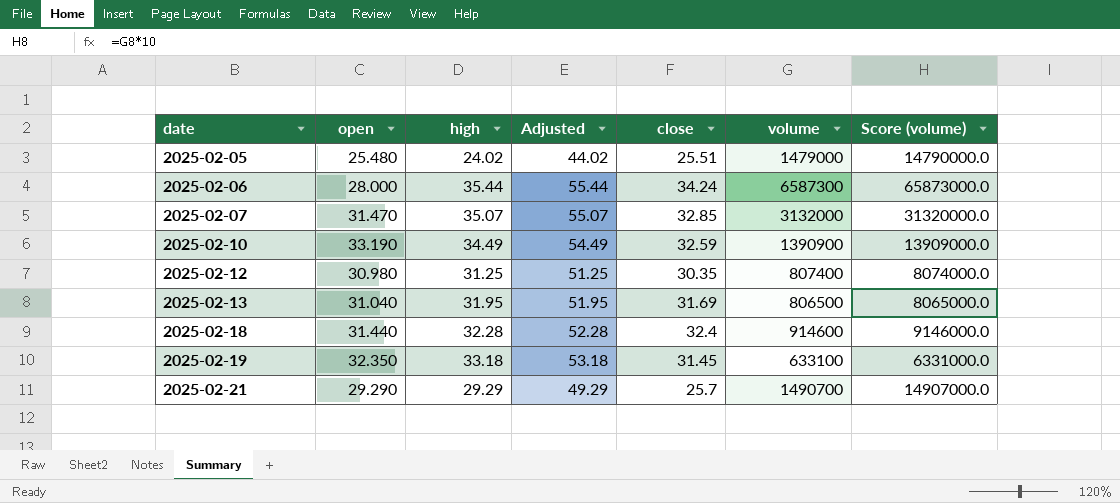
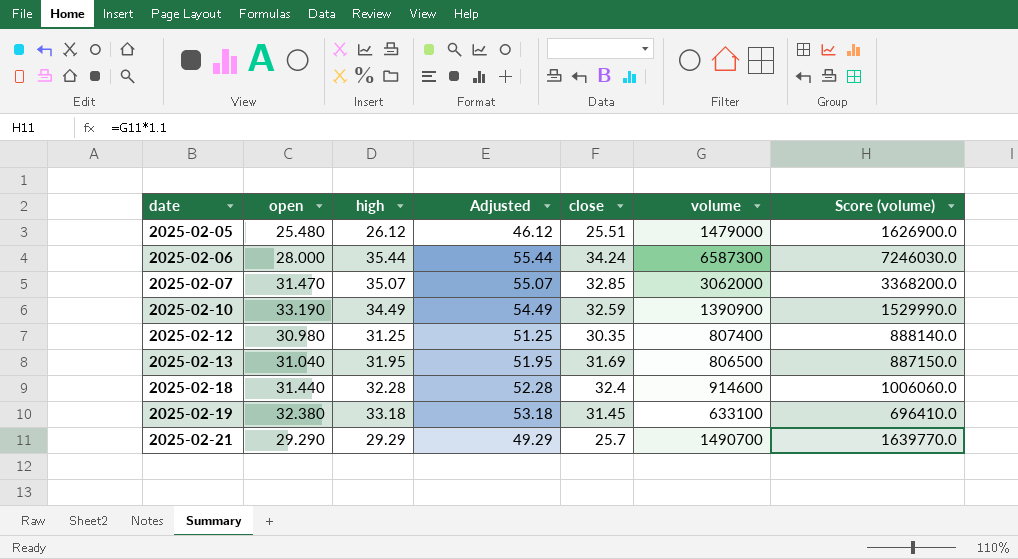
column Score (volume) | formula: [volume] * 10 -> [volume] * 1.1
2025-02-05 | high: 24.02 -> 26.12
2025-02-05 | Adjusted: 44.02 -> 46.12
2025-02-07 | volume: 3132000 -> 3062000
2025-02-19 | open: 32.350 -> 32.380

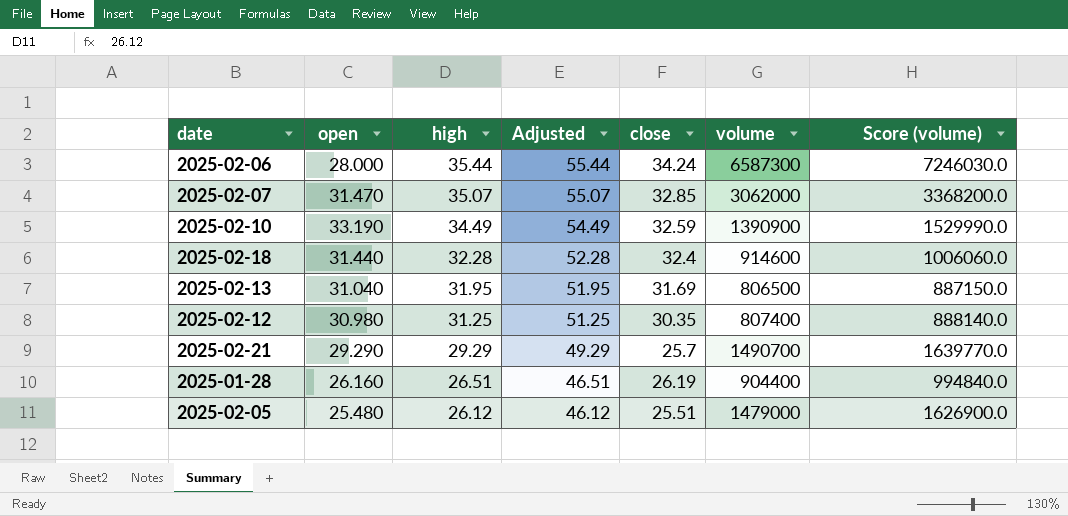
row order: date ascending -> high descending
row 2025-02-19: 32.380 | 33.18 | 53.18 | 31.45 | 633100 | 696410.0 -> none
row 2025-01-28: none -> 26.160 | 26.51 | 46.51 | 26.19 | 904400 | 994840.0

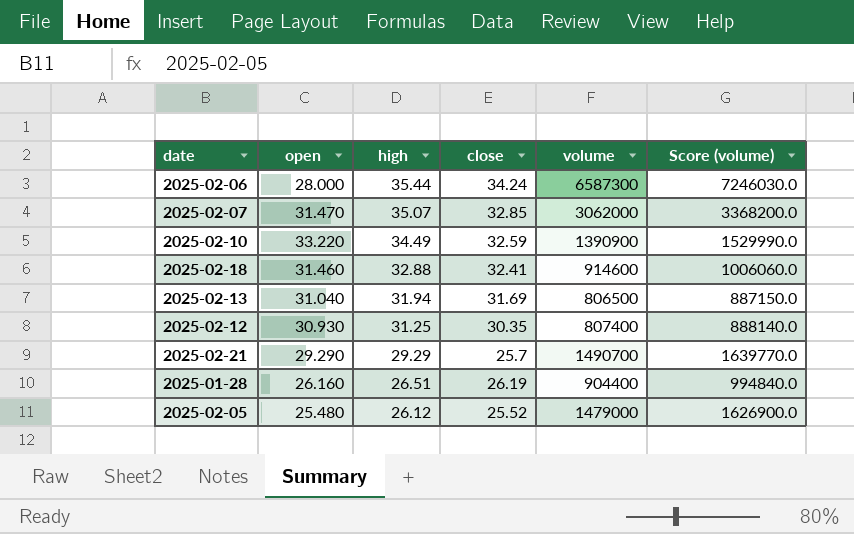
column Adjusted | formula: [high] + 20 -> none
2025-02-10 | open: 33.190 -> 33.220
2025-02-18 | open: 31.440 -> 31.460
2025-02-18 | high: 32.28 -> 32.88
2025-02-18 | close: 32.4 -> 32.41
2025-02-13 | high: 31.95 -> 31.94
2025-02-12 | open: 30.980 -> 30.930
2025-02-05 | close: 25.51 -> 25.52

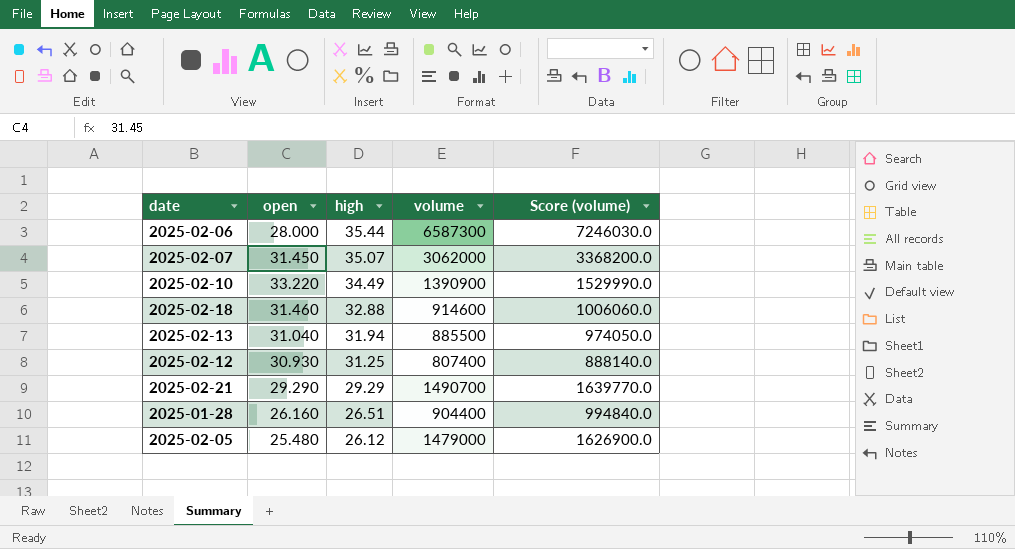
column close | position: 4 -> none
2025-02-07 | open: 31.470 -> 31.450
2025-02-13 | volume: 806500 -> 885500
2025-02-13 | Score (volume): 887150.0 -> 974050.0

